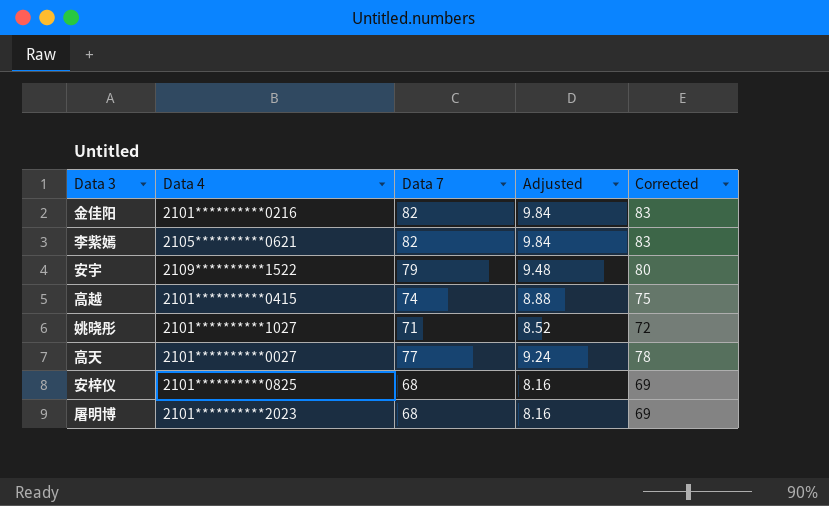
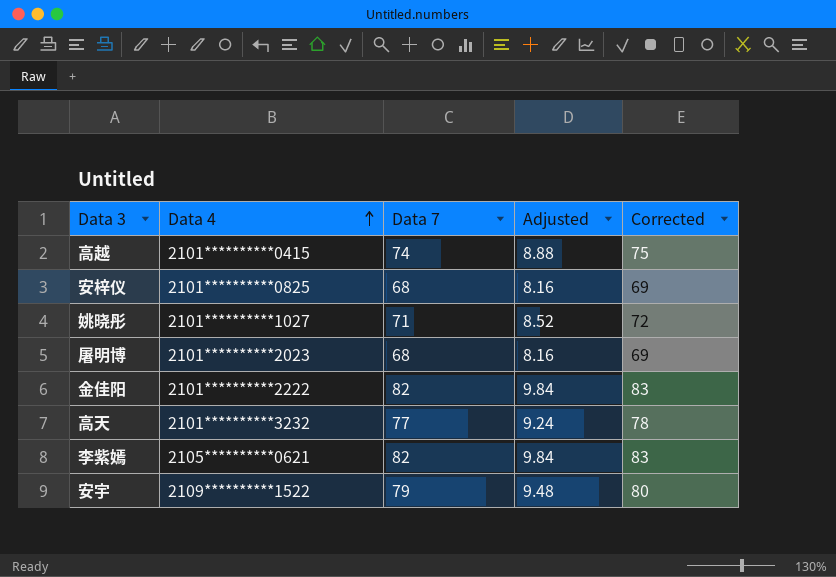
row order: none -> Data 4 ascending
金佳阳 | Data 4: 2101**********0216 -> 2101**********2222
高天 | Data 4: 2101**********0027 -> 2101**********3232

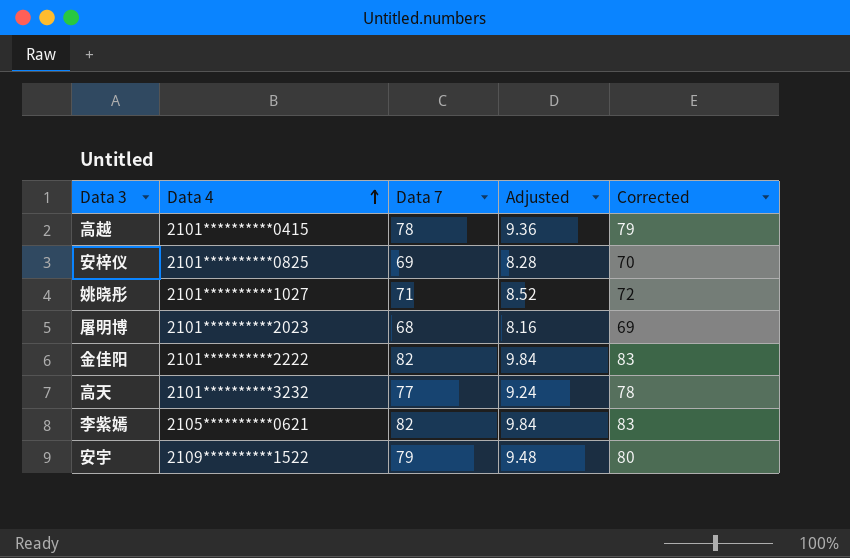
高越 | Data 7: 74 -> 78
高越 | Adjusted: 8.88 -> 9.36
高越 | Corrected: 75 -> 79
安梓仪 | Data 7: 68 -> 69
安梓仪 | Adjusted: 8.16 -> 8.28
安梓仪 | Corrected: 69 -> 70

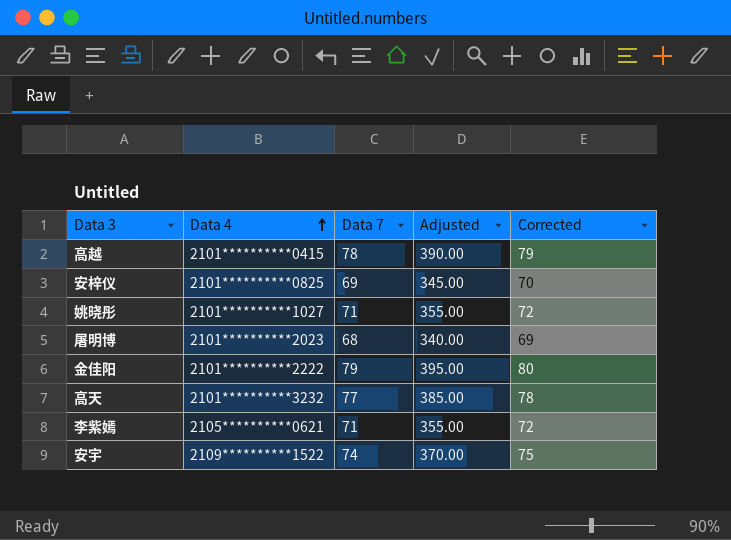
column Adjusted | formula: [Data 7] * 0.12 -> [Data 7] * 5
金佳阳 | Data 7: 82 -> 79
金佳阳 | Corrected: 83 -> 80
李紫嫣 | Data 7: 82 -> 71
李紫嫣 | Corrected: 83 -> 72
安宇 | Data 7: 79 -> 74
安宇 | Corrected: 80 -> 75

